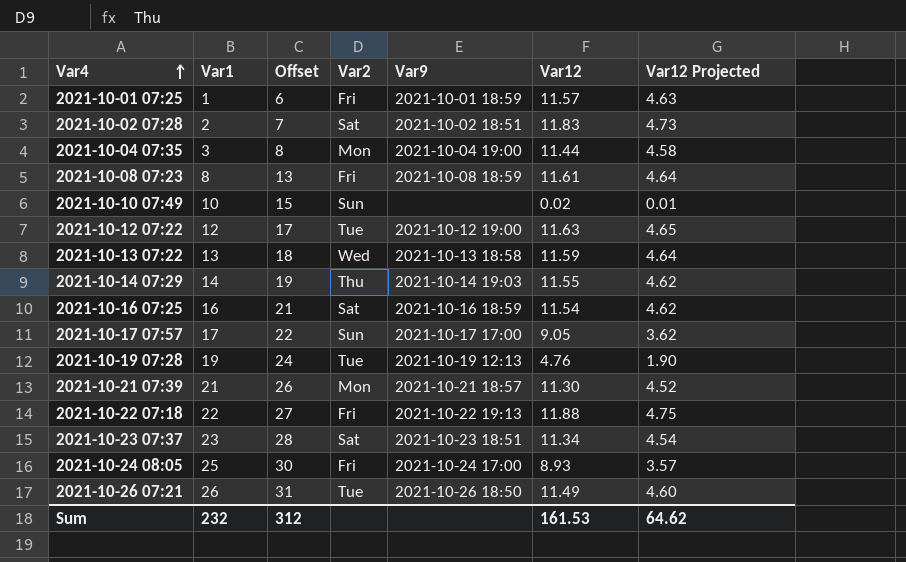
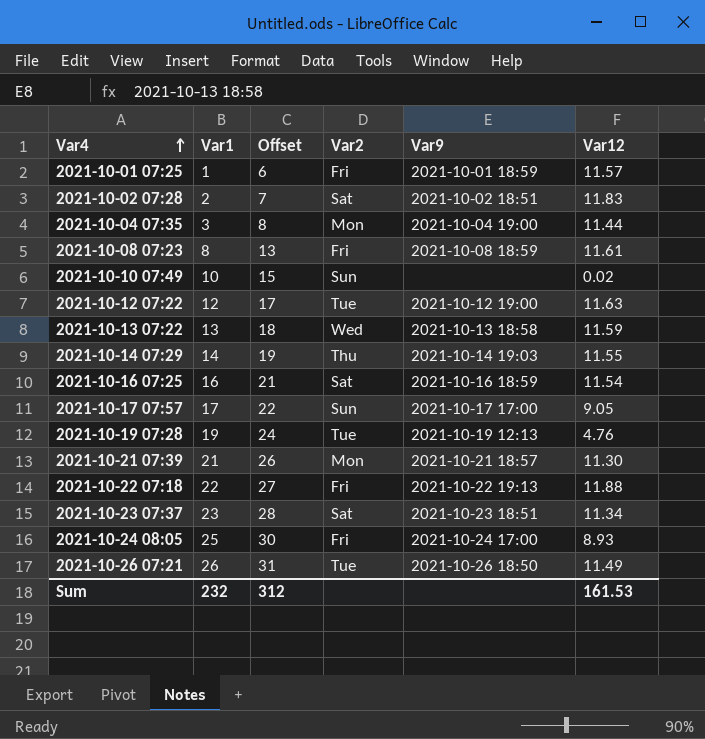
column Var12 Projected | formula: [Var12] * 0.4 -> none

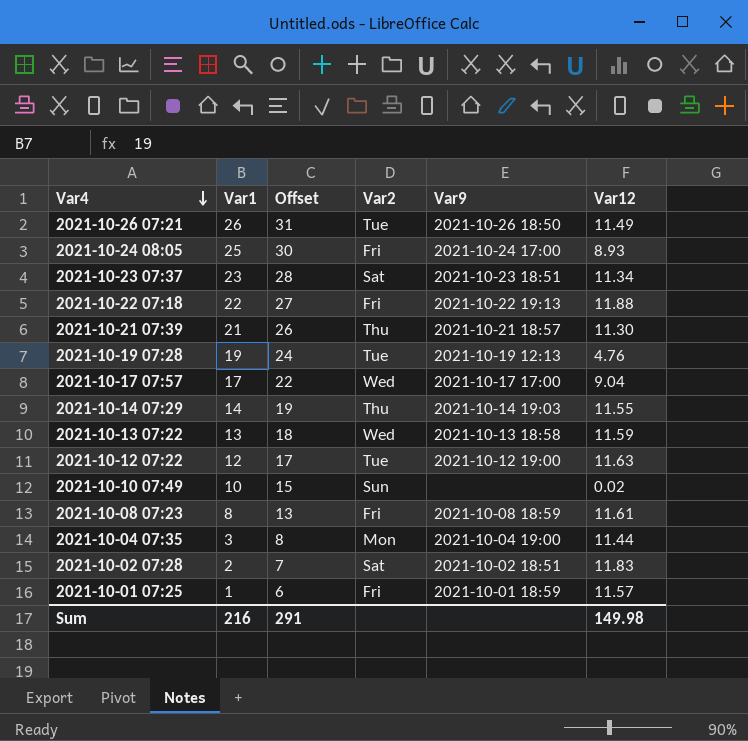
row order: Var4 ascending -> Var4 descending
row 2021-10-16 07:25: 16 | 21 | Sat | 2021-10-16 18:59 | 11.54 -> none
2021-10-21 07:39 | Var2: Mon -> Thu
2021-10-17 07:57 | Var2: Sun -> Wed
2021-10-17 07:57 | Var12: 9.05 -> 9.04
Sum | Var1: 232 -> 216
Sum | Offset: 312 -> 291
Sum | Var12: 161.53 -> 149.98

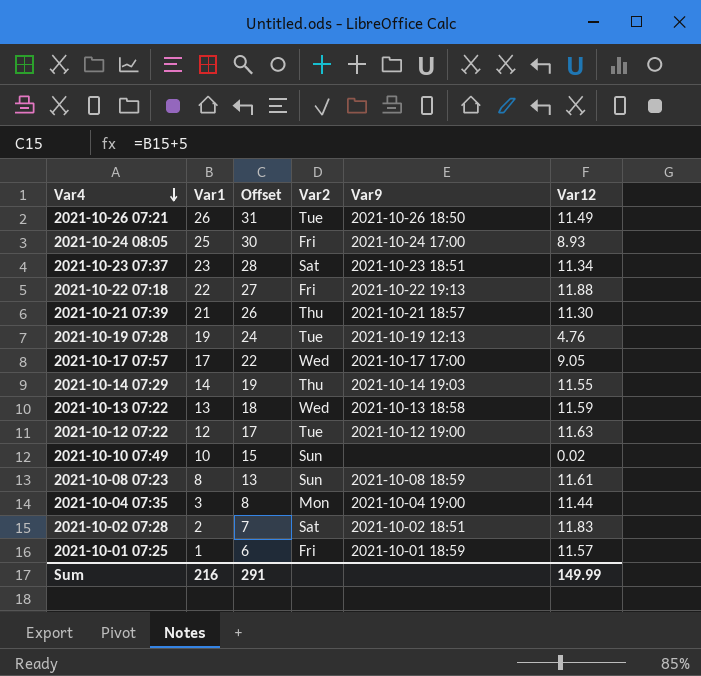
2021-10-17 07:57 | Var12: 9.04 -> 9.05
2021-10-08 07:23 | Var2: Fri -> Sun
Sum | Var12: 149.98 -> 149.99

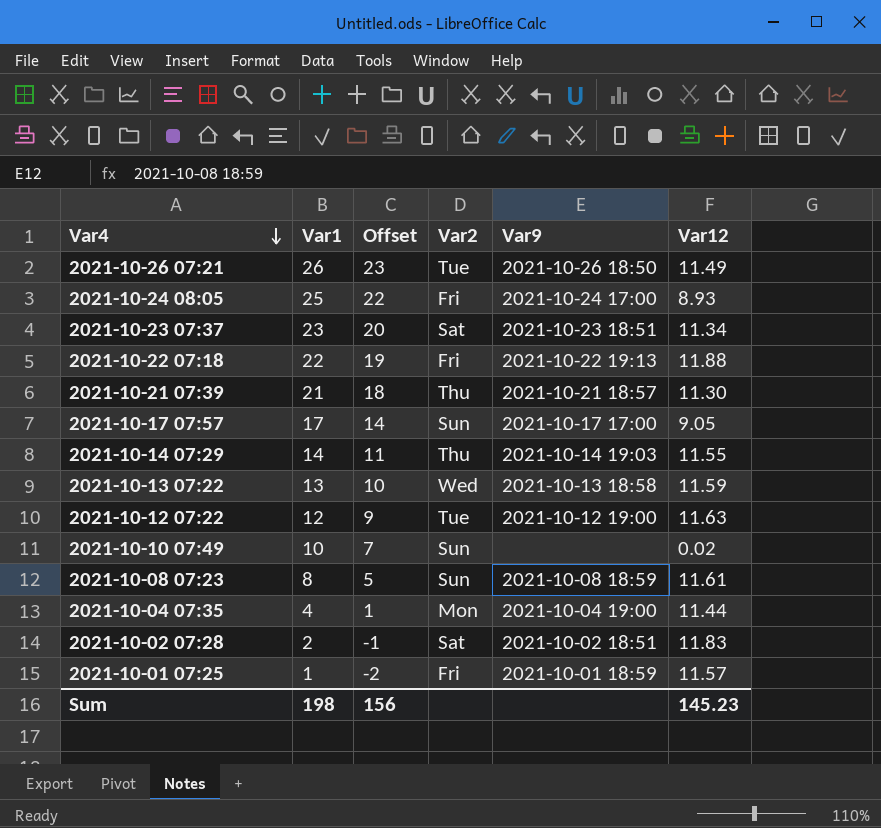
column Offset | formula: [Var1] + 5 -> [Var1] - 3
row 2021-10-19 07:28: 19 | 24 | Tue | 2021-10-19 12:13 | 4.76 -> none
2021-10-17 07:57 | Var2: Wed -> Sun
2021-10-04 07:35 | Var1: 3 -> 4
Sum | Var1: 216 -> 198
Sum | Offset: 291 -> 156
Sum | Var12: 149.99 -> 145.23

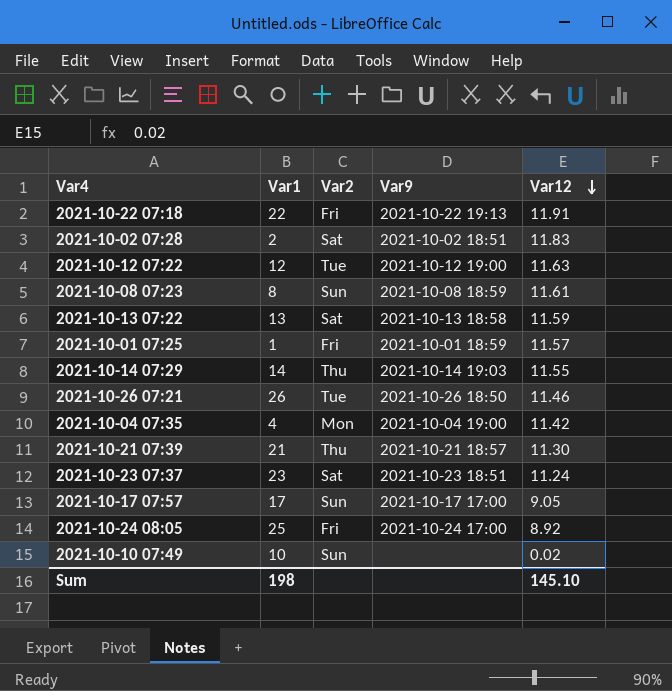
row order: Var4 descending -> Var12 descending
column Offset | formula: [Var1] - 3 -> none
2021-10-22 07:18 | Var12: 11.88 -> 11.91
2021-10-13 07:22 | Var2: Wed -> Sat
2021-10-26 07:21 | Var12: 11.49 -> 11.46
2021-10-04 07:35 | Var12: 11.44 -> 11.42
2021-10-23 07:37 | Var12: 11.34 -> 11.24
2021-10-24 08:05 | Var12: 8.93 -> 8.92
Sum | Var12: 145.23 -> 145.10

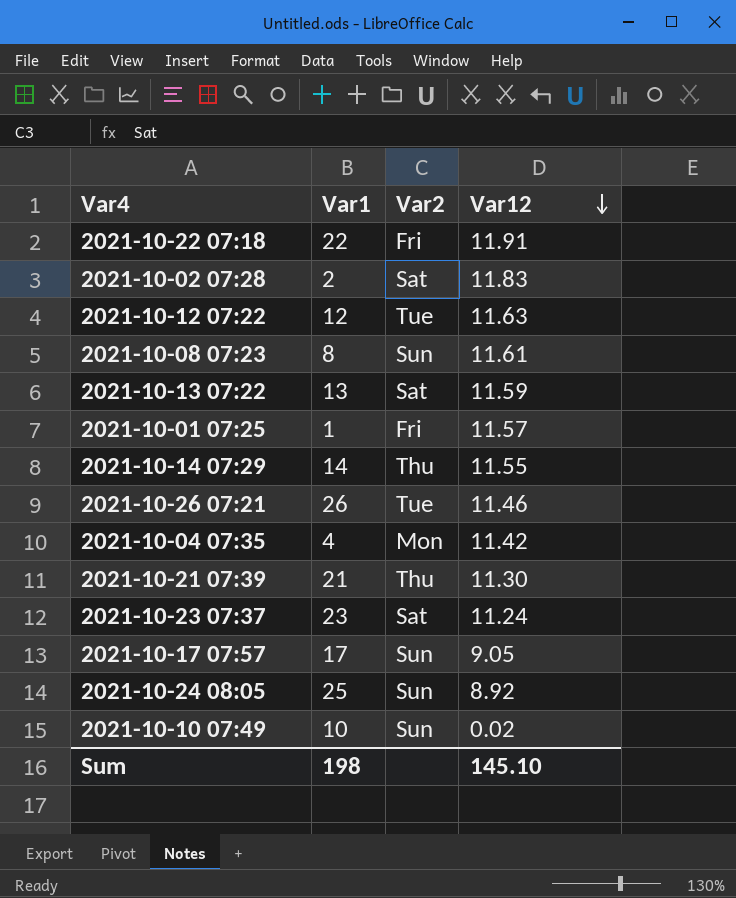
column Var9 | position: 4 -> none
2021-10-24 08:05 | Var2: Fri -> Sun

